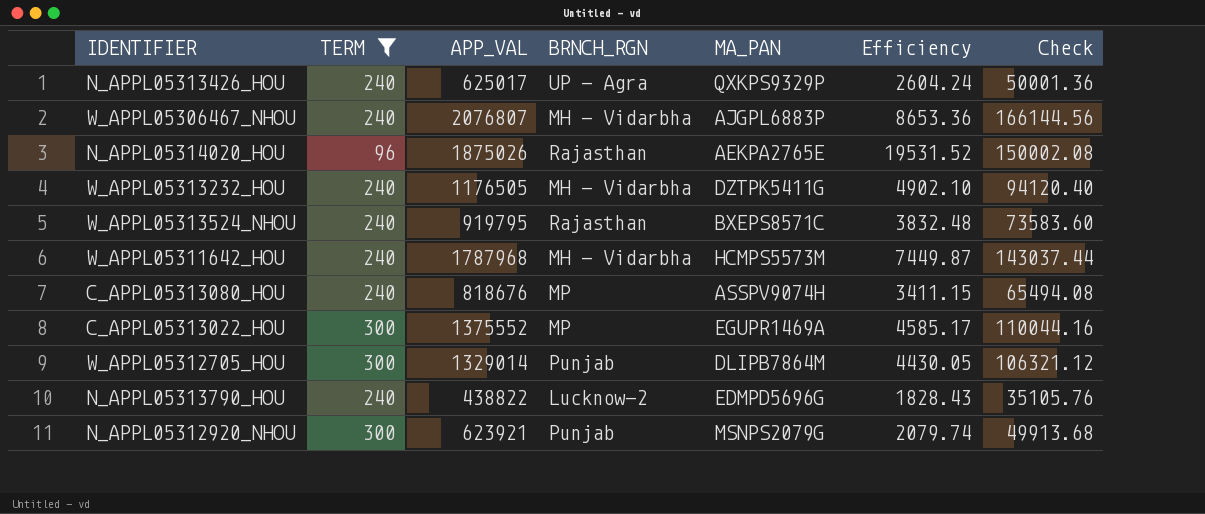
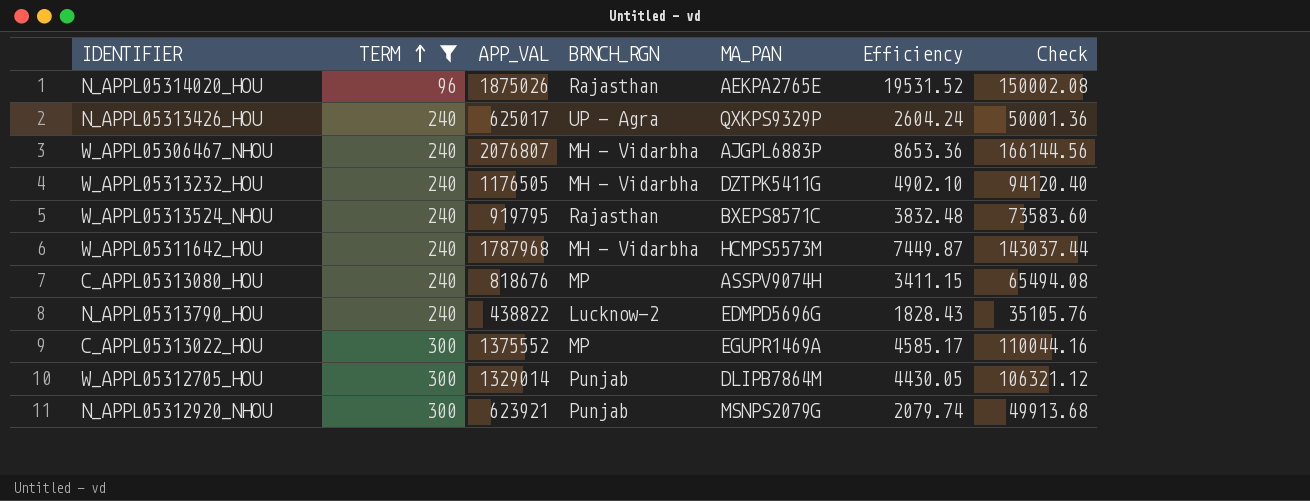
row order: none -> TERM ascending

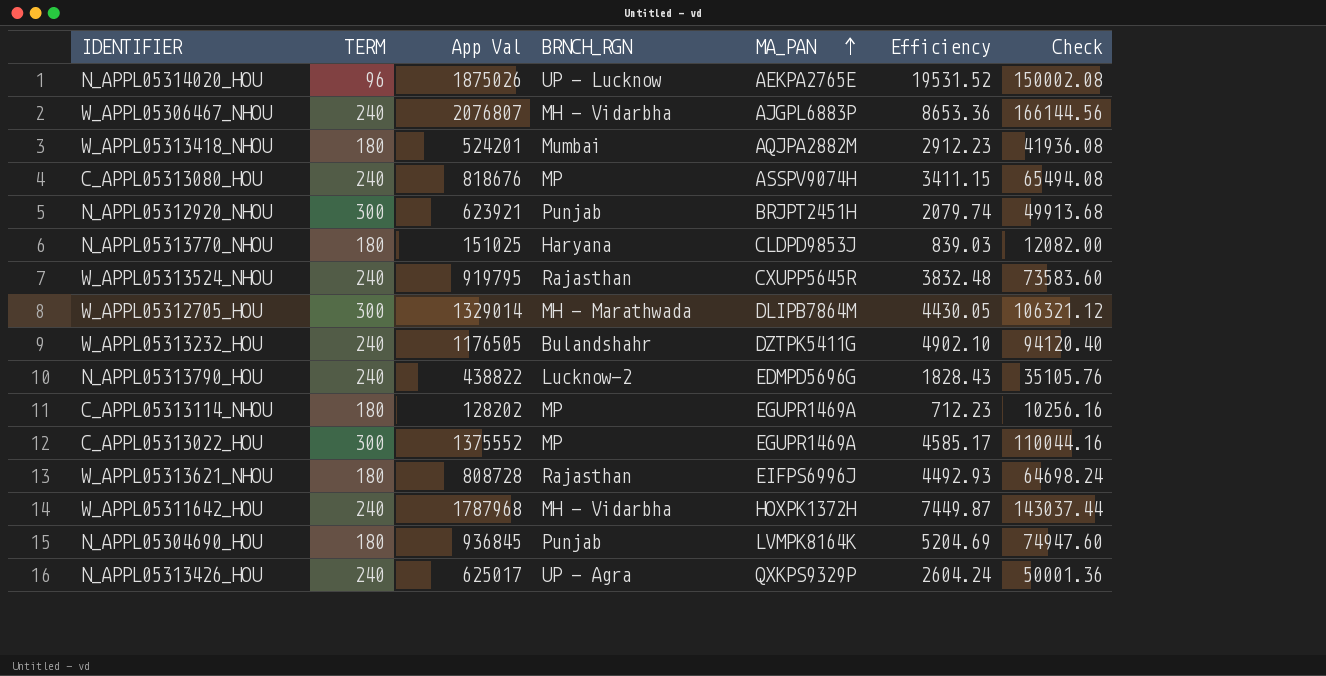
filter: TERM != 180 -> none
row order: TERM ascending -> MA_PAN ascending
column name: APP_VAL -> App Val
N_APPL05314020_HOU | BRNCH_RGN: Rajasthan -> UP - Lucknow
N_APPL05312920_NHOU | MA_PAN: MSNPS2079G -> BRJPT2451H
W_APPL05313524_NHOU | MA_PAN: BXEPS8571C -> CXUPP5645R
W_APPL05312705_HOU | BRNCH_RGN: Punjab -> MH - Marathwada
W_APPL05313232_HOU | BRNCH_RGN: MH - Vidarbha -> Bulandshahr
W_APPL05311642_HOU | MA_PAN: HCMPS5573M -> HOXPK1372H

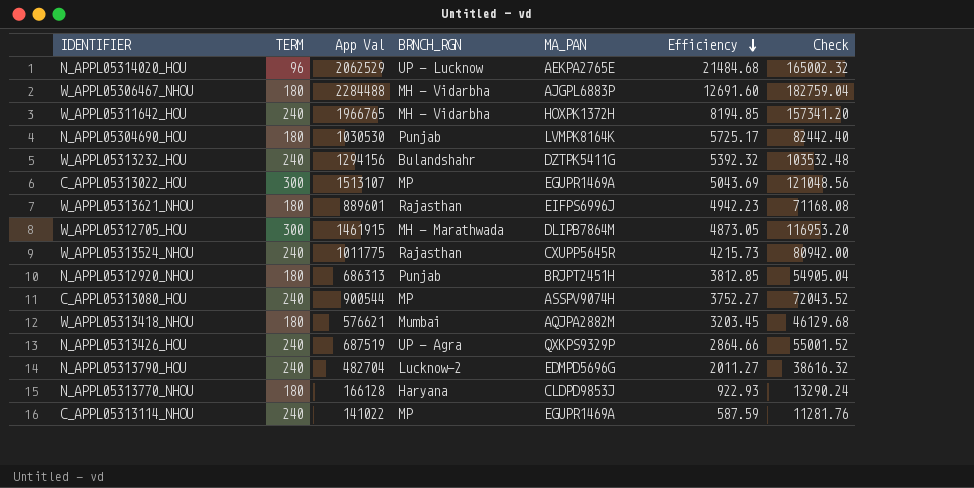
row order: MA_PAN ascending -> Efficiency descending
N_APPL05314020_HOU | App Val: 1875026 -> 2062529
N_APPL05314020_HOU | Efficiency: 19531.52 -> 21484.68
N_APPL05314020_HOU | Check: 150002.08 -> 165002.32
W_APPL05306467_NHOU | TERM: 240 -> 180
W_APPL05306467_NHOU | App Val: 2076807 -> 2284488
W_APPL05306467_NHOU | Efficiency: 8653.36 -> 12691.60
W_APPL05306467_NHOU | Check: 166144.56 -> 182759.04
W_APPL05311642_HOU | App Val: 1787968 -> 1966765
W_APPL05311642_HOU | Efficiency: 7449.87 -> 8194.85
W_APPL05311642_HOU | Check: 143037.44 -> 157341.20
N_APPL05304690_HOU | App Val: 936845 -> 1030530
N_APPL05304690_HOU | Efficiency: 5204.69 -> 5725.17
N_APPL05304690_HOU | Check: 74947.60 -> 82442.40
W_APPL05313232_HOU | App Val: 1176505 -> 1294156
W_APPL05313232_HOU | Efficiency: 4902.10 -> 5392.32
W_APPL05313232_HOU | Check: 94120.40 -> 103532.48
C_APPL05313022_HOU | App Val: 1375552 -> 1513107
C_APPL05313022_HOU | Efficiency: 4585.17 -> 5043.69
C_APPL05313022_HOU | Check: 110044.16 -> 121048.56
W_APPL05313621_NHOU | App Val: 808728 -> 889601
W_APPL05313621_NHOU | Efficiency: 4492.93 -> 4942.23
W_APPL05313621_NHOU | Check: 64698.24 -> 71168.08
W_APPL05312705_HOU | App Val: 1329014 -> 1461915
W_APPL05312705_HOU | Efficiency: 4430.05 -> 4873.05
W_APPL05312705_HOU | Check: 106321.12 -> 116953.20
W_APPL05313524_NHOU | App Val: 919795 -> 1011775
W_APPL05313524_NHOU | Efficiency: 3832.48 -> 4215.73
W_APPL05313524_NHOU | Check: 73583.60 -> 80942.00
N_APPL05312920_NHOU | TERM: 300 -> 180
N_APPL05312920_NHOU | App Val: 623921 -> 686313
N_APPL05312920_NHOU | Efficiency: 2079.74 -> 3812.85
N_APPL05312920_NHOU | Check: 49913.68 -> 54905.04
C_APPL05313080_HOU | App Val: 818676 -> 900544
C_APPL05313080_HOU | Efficiency: 3411.15 -> 3752.27
C_APPL05313080_HOU | Check: 65494.08 -> 72043.52
W_APPL05313418_NHOU | App Val: 524201 -> 576621
W_APPL05313418_NHOU | Efficiency: 2912.23 -> 3203.45
W_APPL05313418_NHOU | Check: 41936.08 -> 46129.68
N_APPL05313426_HOU | App Val: 625017 -> 687519
N_APPL05313426_HOU | Efficiency: 2604.24 -> 2864.66
N_APPL05313426_HOU | Check: 50001.36 -> 55001.52
N_APPL05313790_HOU | App Val: 438822 -> 482704
N_APPL05313790_HOU | Efficiency: 1828.43 -> 2011.27
N_APPL05313790_HOU | Check: 35105.76 -> 38616.32
N_APPL05313770_NHOU | App Val: 151025 -> 166128
N_APPL05313770_NHOU | Efficiency: 839.03 -> 922.93
N_APPL05313770_NHOU | Check: 12082.00 -> 13290.24
C_APPL05313114_NHOU | TERM: 180 -> 240
C_APPL05313114_NHOU | App Val: 128202 -> 141022
C_APPL05313114_NHOU | Efficiency: 712.23 -> 587.59
C_APPL05313114_NHOU | Check: 10256.16 -> 11281.76

